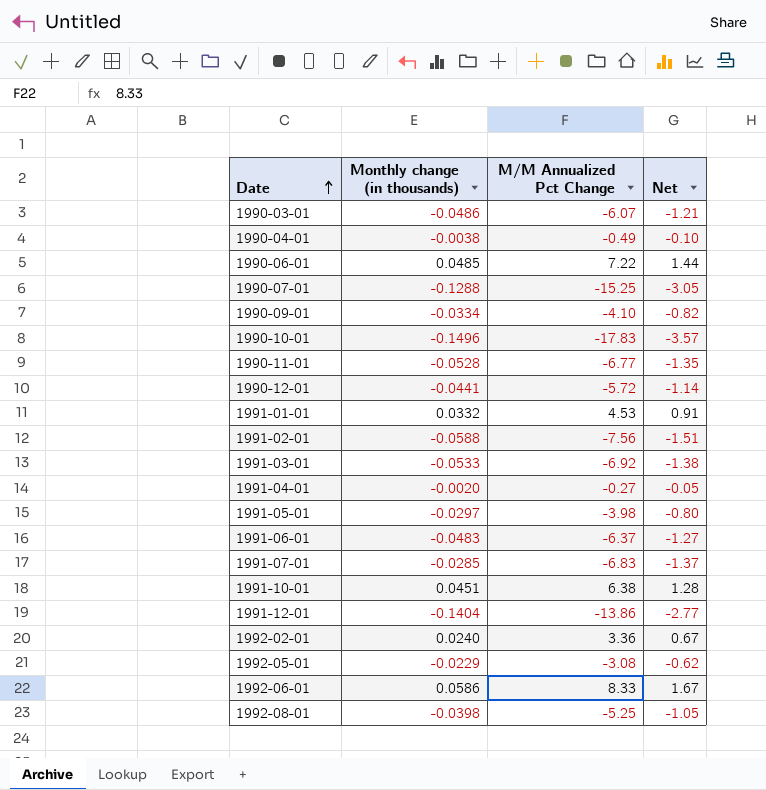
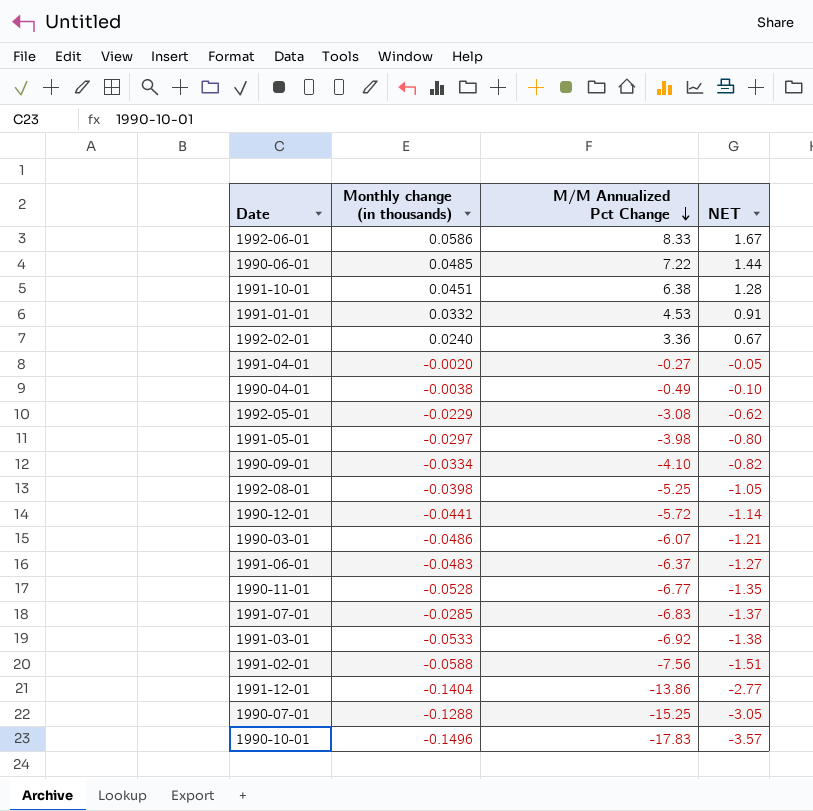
row order: Date ascending -> M/M Annualized Pct Change descending
column name: Net -> NET

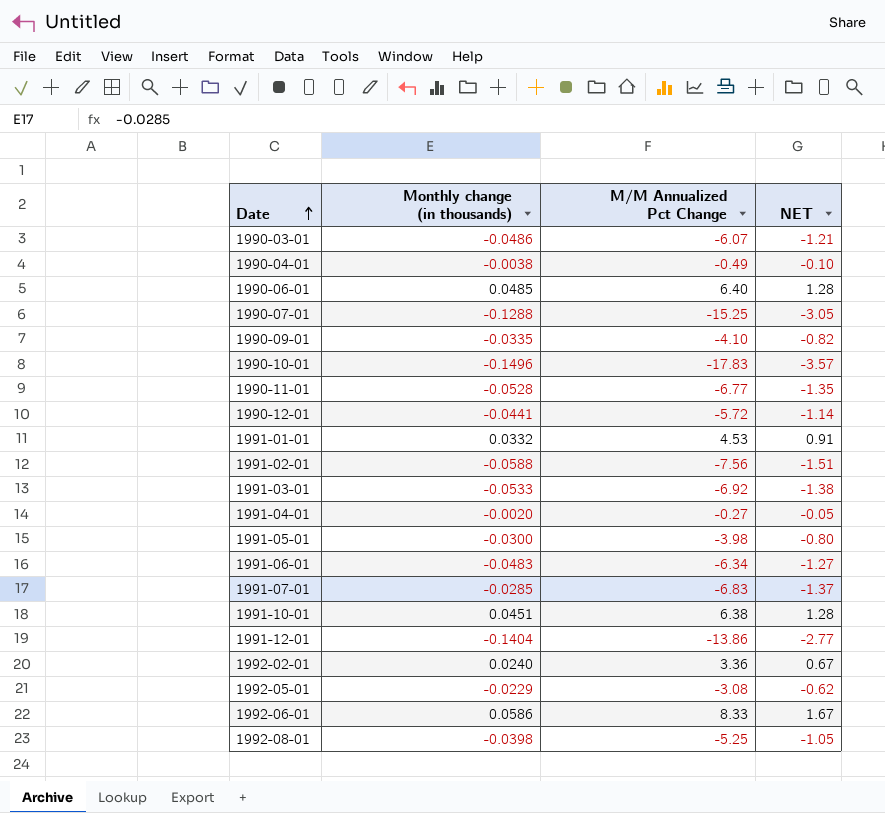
row order: M/M Annualized Pct Change descending -> Date ascending
1990-06-01 | M/M Annualized Pct Change: 7.22 -> 6.40
1990-06-01 | NET: 1.44 -> 1.28
1990-09-01 | Monthly change (in thousands): -0.0334 -> -0.0335
1991-05-01 | Monthly change (in thousands): -0.0297 -> -0.0300
1991-06-01 | M/M Annualized Pct Change: -6.37 -> -6.34

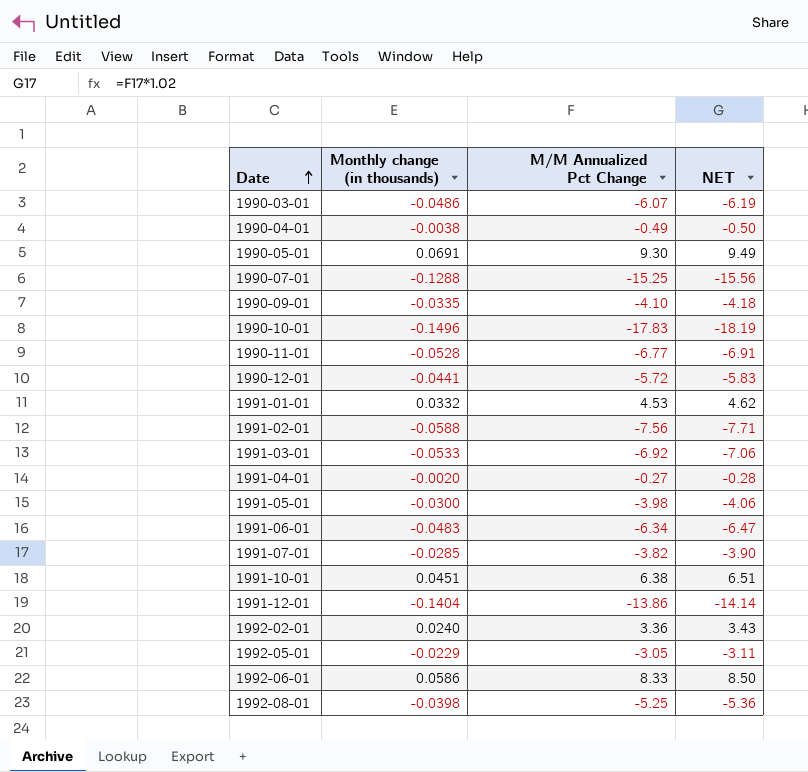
column NET | formula: [M/M Annualized Pct Change] * 0.2 -> [M/M Annualized Pct Change] * 1.02
row 1990-06-01: 0.0485 | 6.40 | 1.28 -> none
row 1990-05-01: none -> 0.0691 | 9.30 | 9.49
1991-07-01 | M/M Annualized Pct Change: -6.83 -> -3.82
1992-05-01 | M/M Annualized Pct Change: -3.08 -> -3.05

